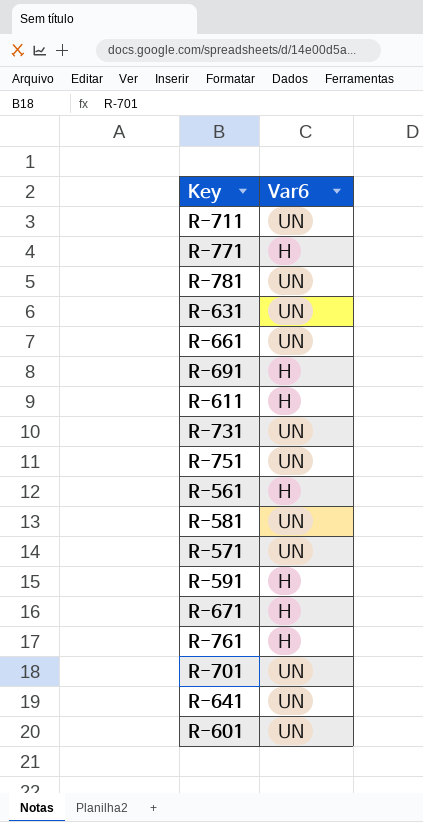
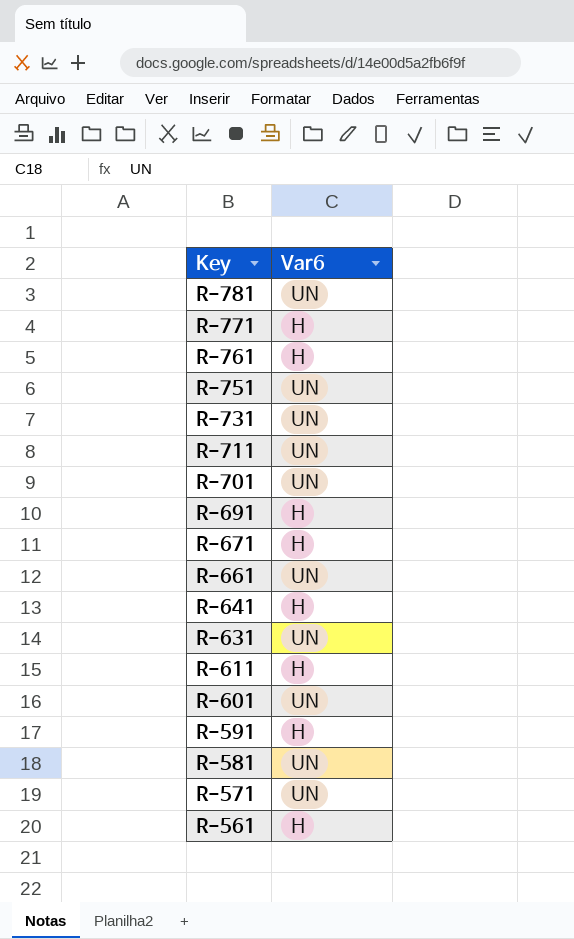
row order: none -> Key descending
R-641 | Var6: UN -> H

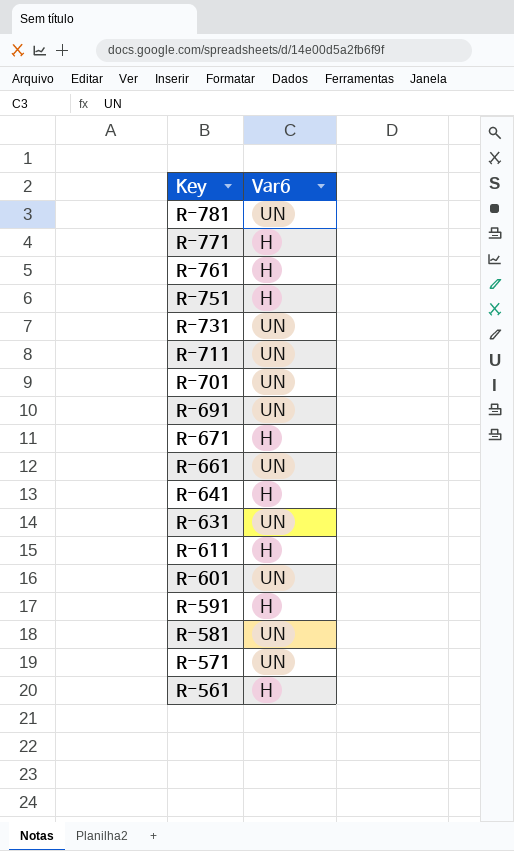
R-751 | Var6: UN -> H
R-691 | Var6: H -> UN

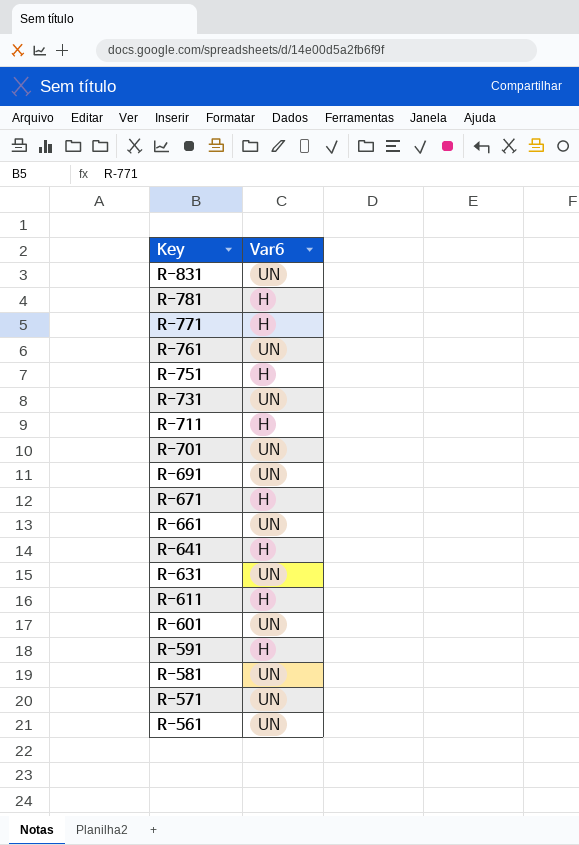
row R-831: none -> UN
R-781 | Var6: UN -> H
R-761 | Var6: H -> UN
R-711 | Var6: UN -> H
R-561 | Var6: H -> UN

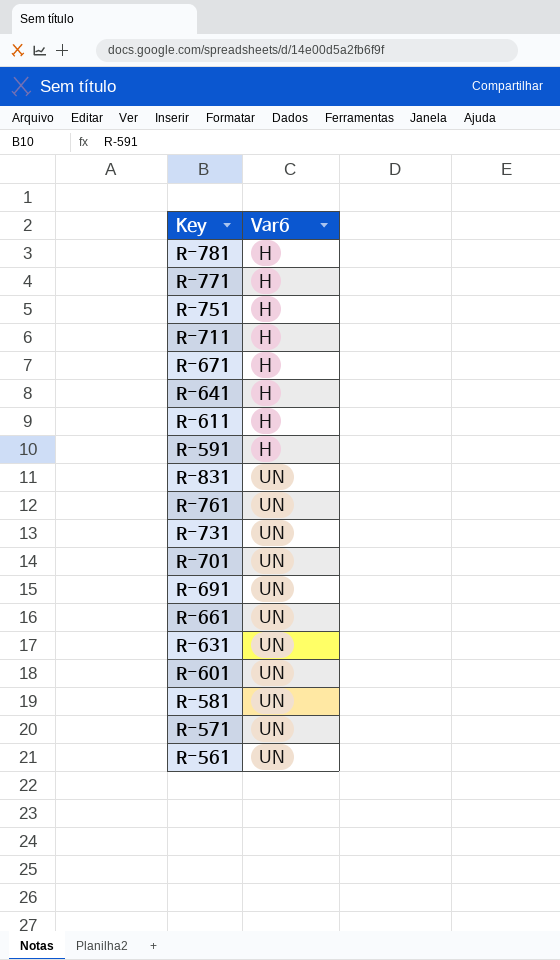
row order: Key descending -> Var6 ascending

